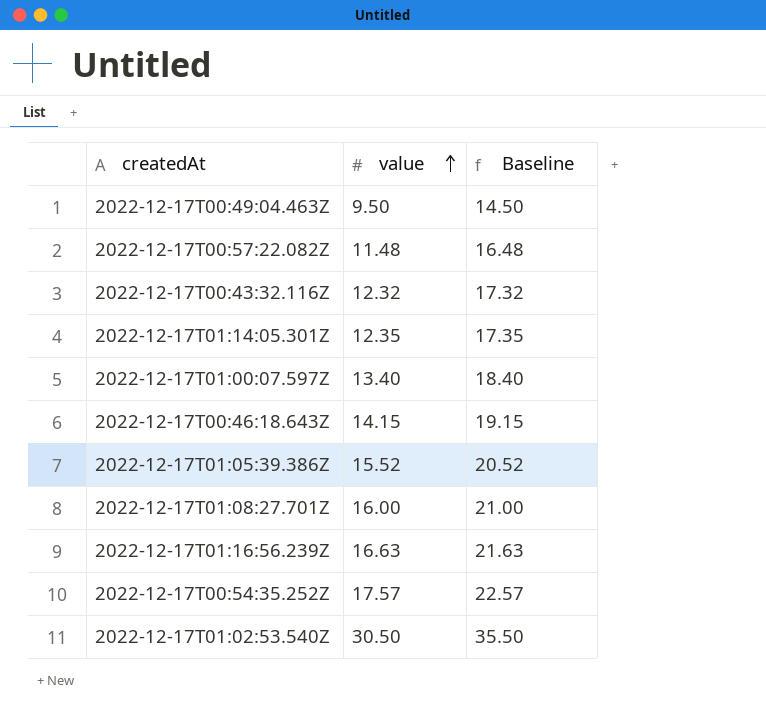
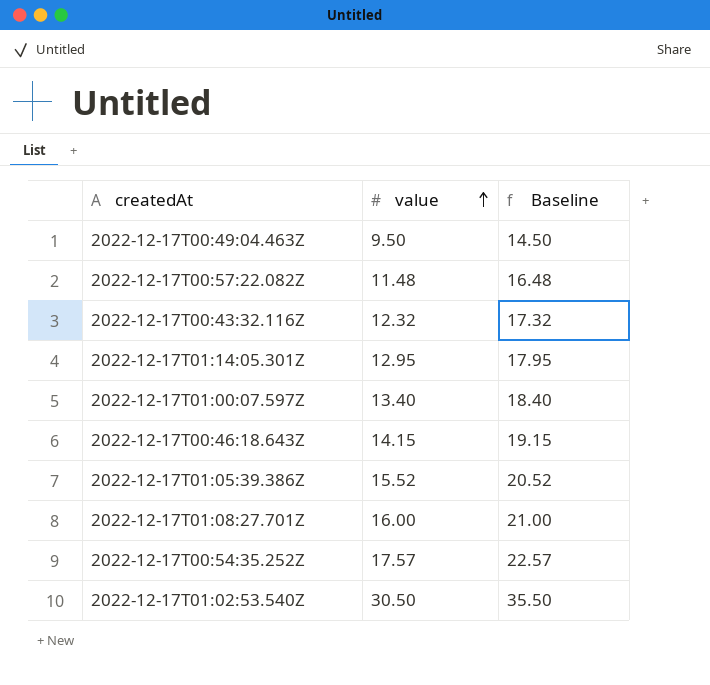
row 2022-12-17T01:16:56.239Z: 16.63 | 21.63 -> none
2022-12-17T01:14:05.301Z | value: 12.35 -> 12.95
2022-12-17T01:14:05.301Z | Baseline: 17.35 -> 17.95

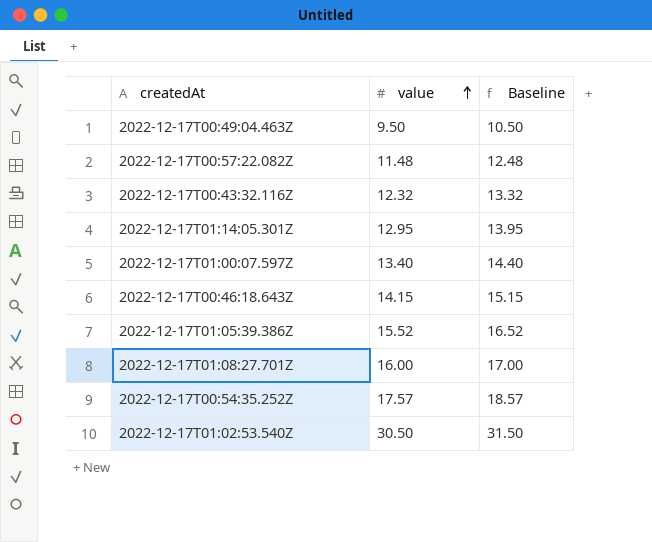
column Baseline | formula: [value] + 5 -> [value] + 1

